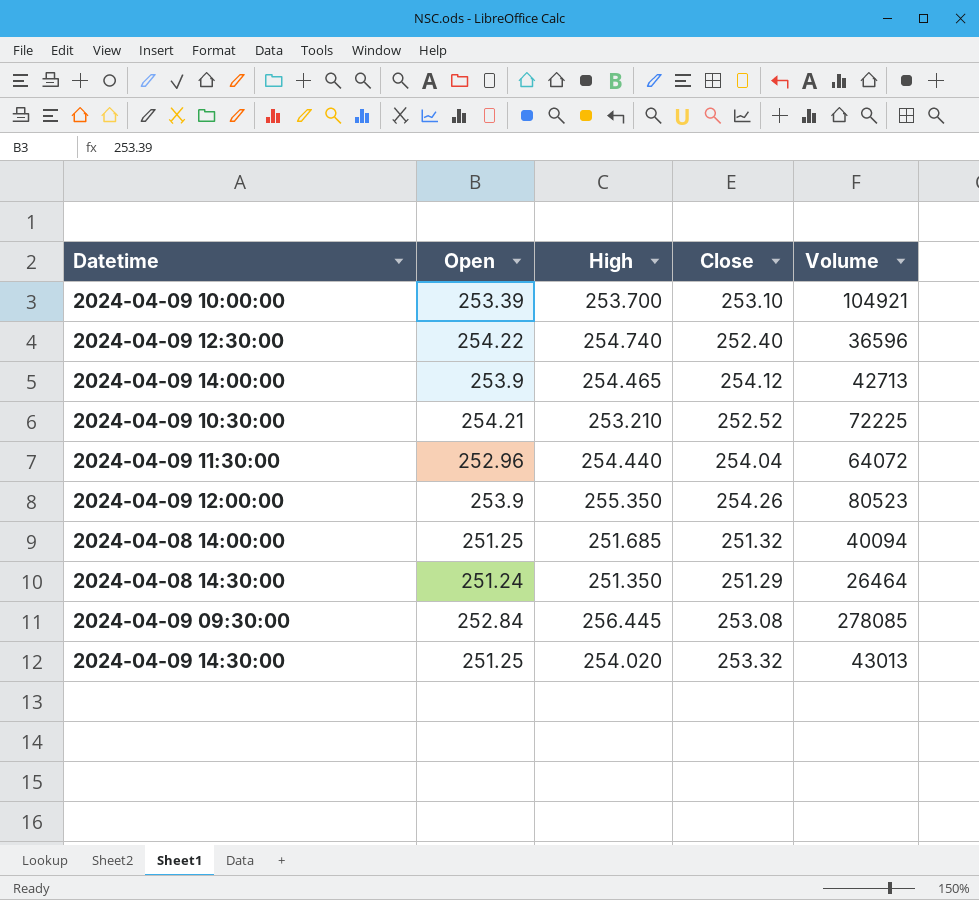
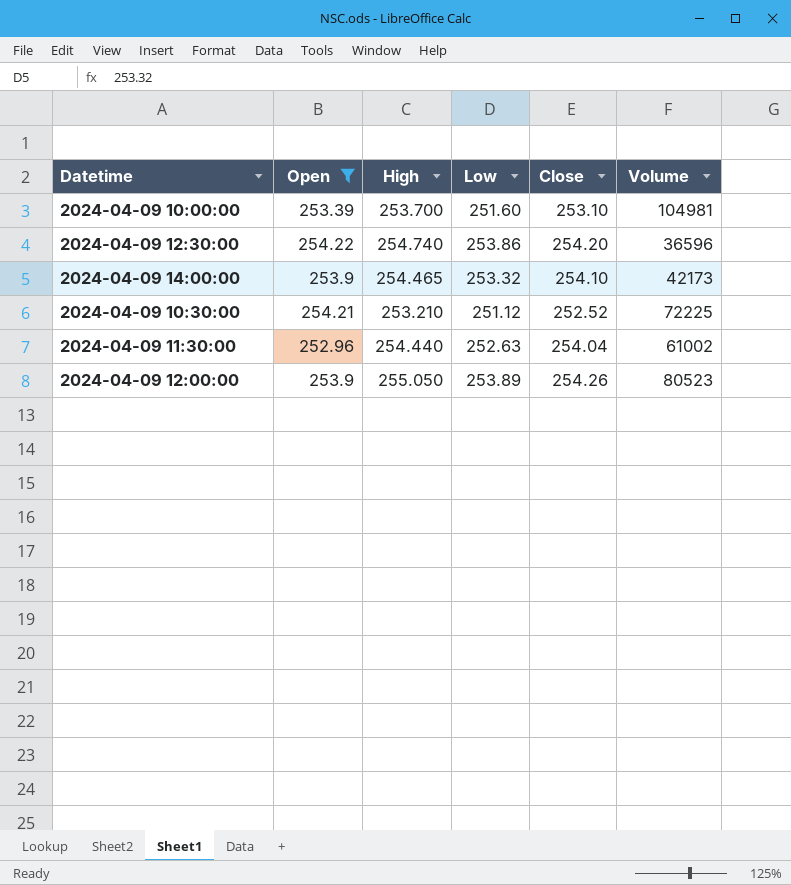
filter: none -> Open >= 252.96
column Low | position: none -> 4
2024-04-09 10:00:00 | Volume: 104921 -> 104981
2024-04-09 12:30:00 | Close: 252.40 -> 254.20
2024-04-09 14:00:00 | Close: 254.12 -> 254.10
2024-04-09 14:00:00 | Volume: 42713 -> 42173
2024-04-09 11:30:00 | Volume: 64072 -> 61002
2024-04-09 12:00:00 | High: 255.350 -> 255.050

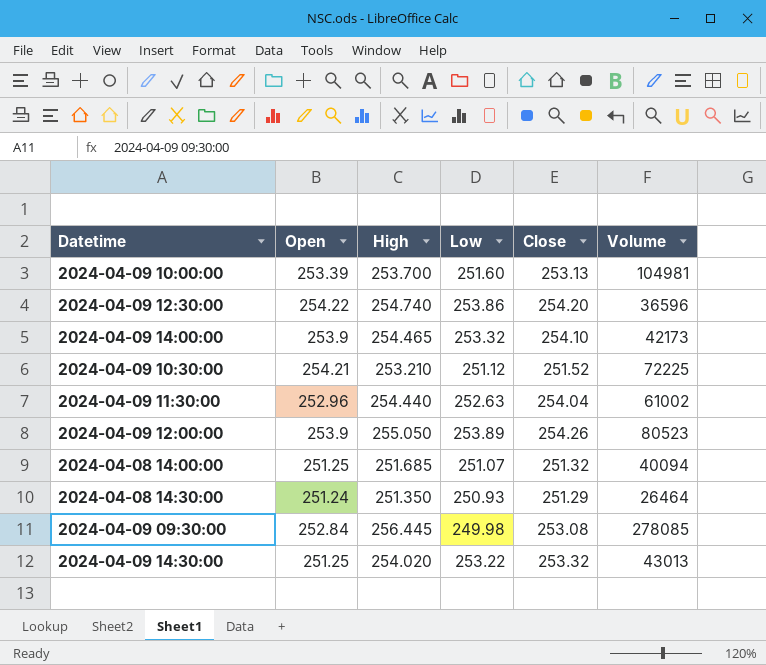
filter: Open >= 252.96 -> none
2024-04-09 10:00:00 | Close: 253.10 -> 253.13
2024-04-09 10:30:00 | Close: 252.52 -> 251.52

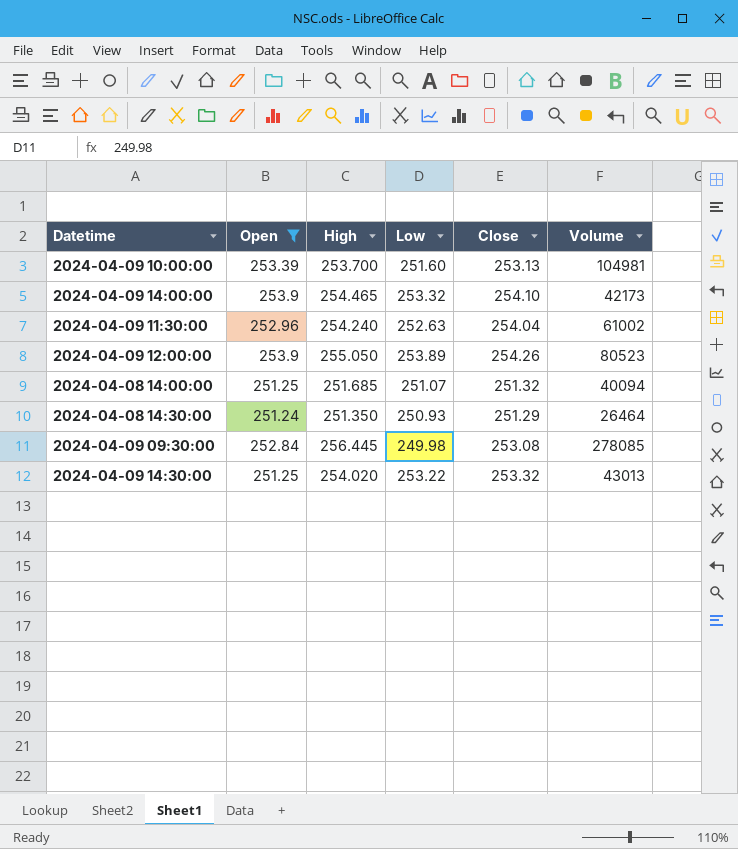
filter: none -> Open <= 253.9
2024-04-09 11:30:00 | High: 254.440 -> 254.240

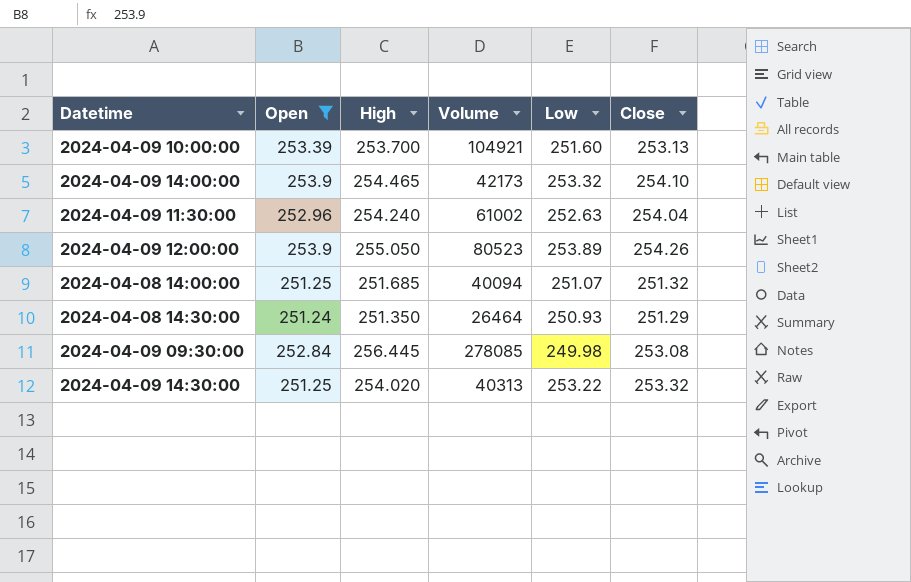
column Volume | position: 6 -> 4
2024-04-09 10:00:00 | Volume: 104981 -> 104921
2024-04-09 14:30:00 | Volume: 43013 -> 40313

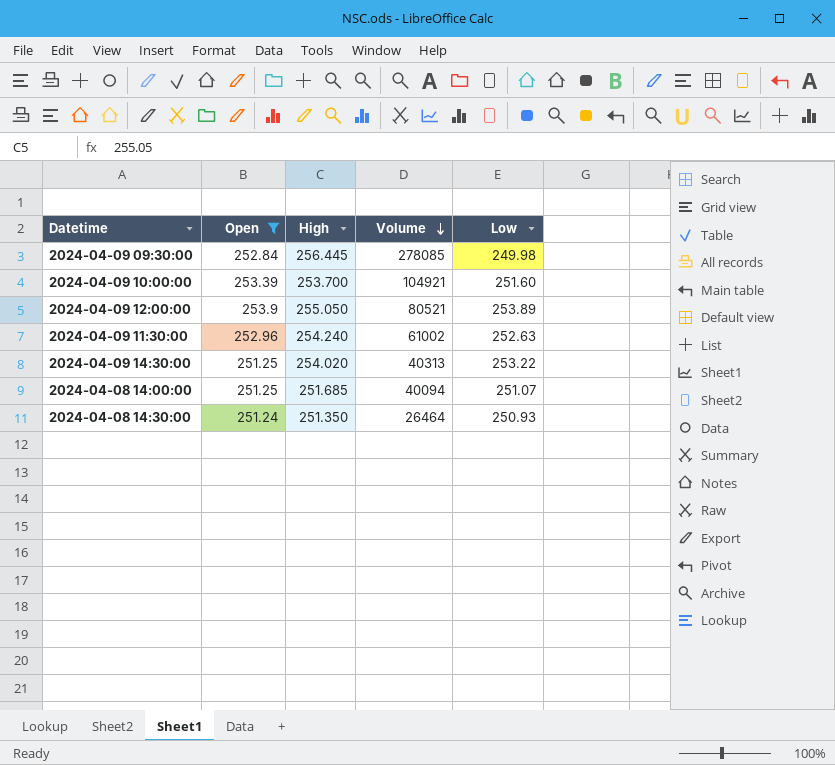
row order: none -> Volume descending
column Close | position: 6 -> none
row 2024-04-09 14:00:00: 253.9 | 254.465 | 42173 | 253.32 | 254.10 -> none
2024-04-09 12:00:00 | Volume: 80523 -> 80521

